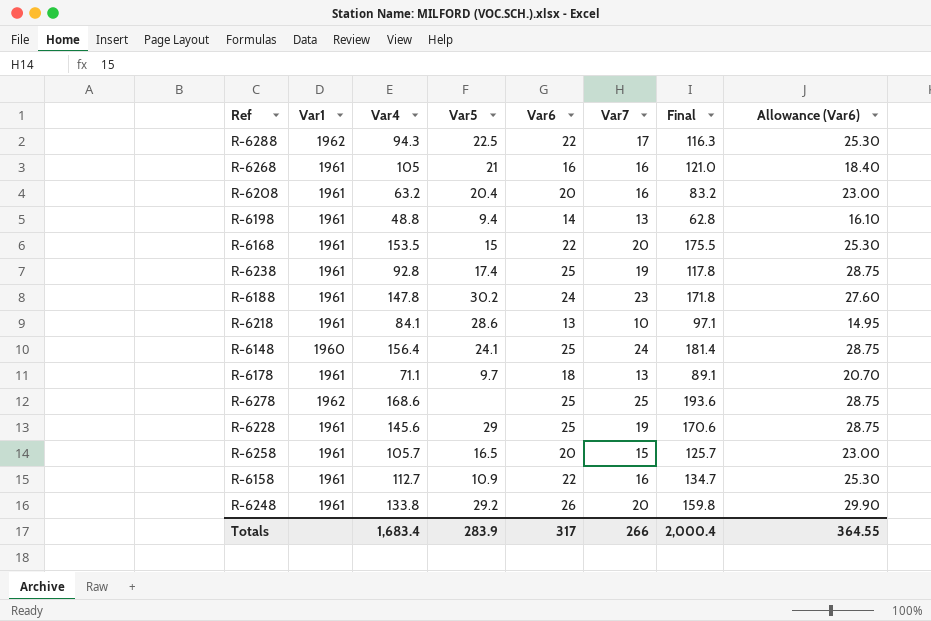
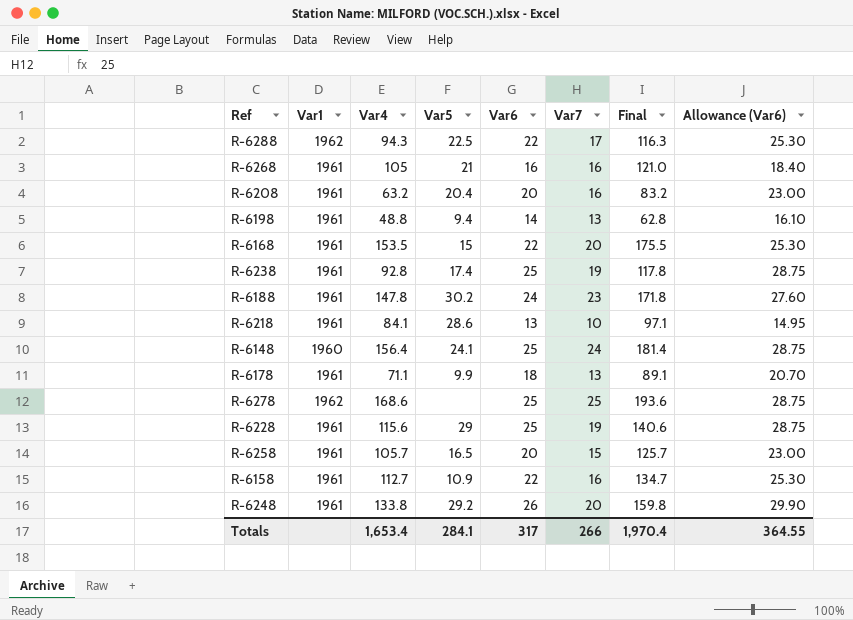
R-6178 | Var5: 9.7 -> 9.9
R-6228 | Var4: 145.6 -> 115.6
R-6228 | Final: 170.6 -> 140.6
Totals | Var4: 1,683.4 -> 1,653.4
Totals | Var5: 283.9 -> 284.1
Totals | Final: 2,000.4 -> 1,970.4

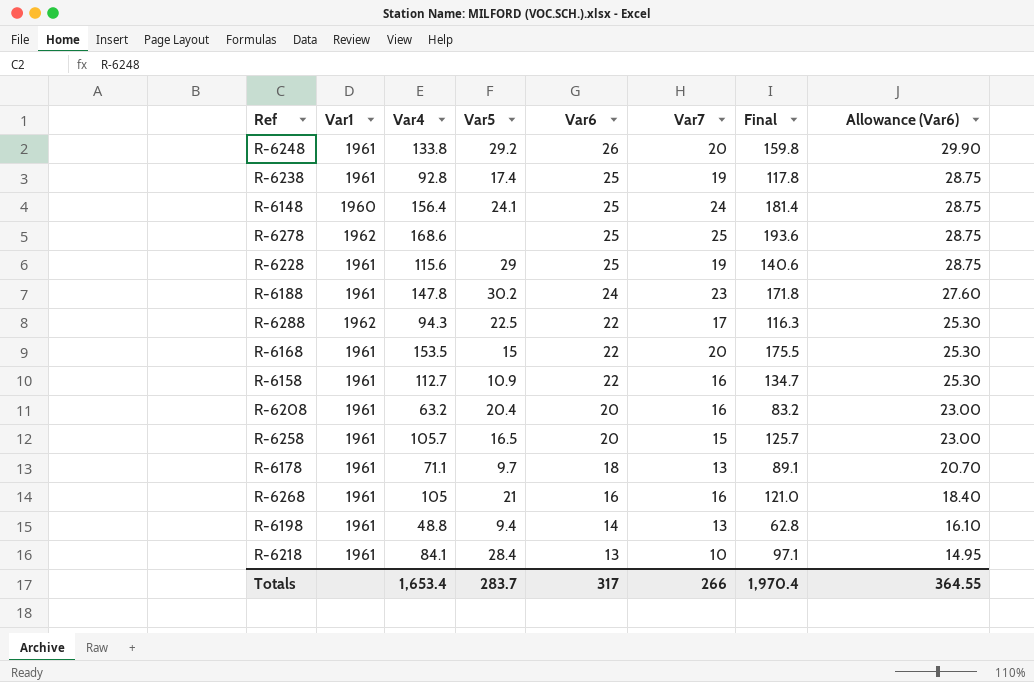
row order: none -> Var6 descending
R-6178 | Var5: 9.9 -> 9.7
R-6218 | Var5: 28.6 -> 28.4
Totals | Var5: 284.1 -> 283.7

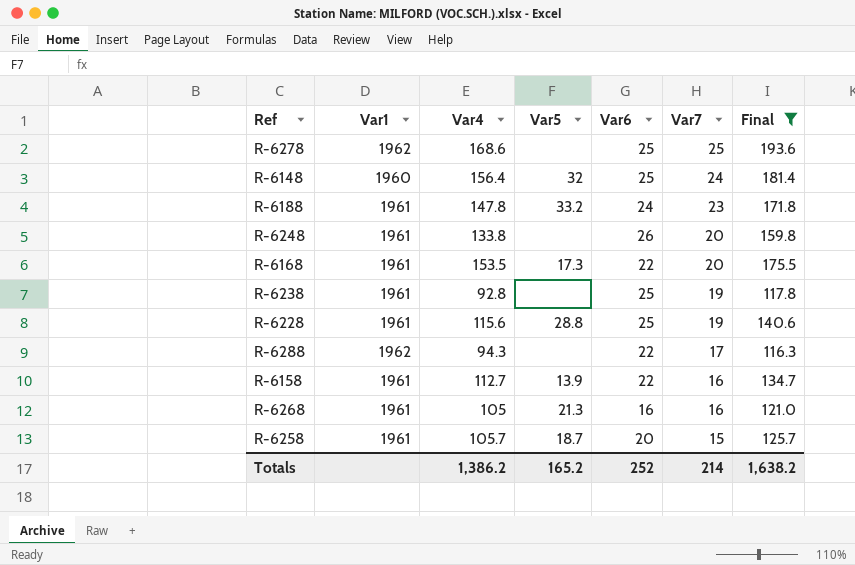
filter: none -> Final >= 116.3
row order: Var6 descending -> Var7 descending
column Allowance (Var6) | formula: [Var6] * 1.15 -> none
R-6148 | Var5: 24.1 -> 32
R-6188 | Var5: 30.2 -> 33.2
R-6248 | Var5: 29.2 -> none
R-6168 | Var5: 15 -> 17.3
R-6238 | Var5: 17.4 -> none
R-6228 | Var5: 29 -> 28.8
R-6288 | Var5: 22.5 -> none
R-6158 | Var5: 10.9 -> 13.9
R-6268 | Var5: 21 -> 21.3
R-6258 | Var5: 16.5 -> 18.7
Totals | Var4: 1,653.4 -> 1,386.2
Totals | Var5: 283.7 -> 165.2
Totals | Var6: 317 -> 252
Totals | Var7: 266 -> 214
Totals | Final: 1,970.4 -> 1,638.2

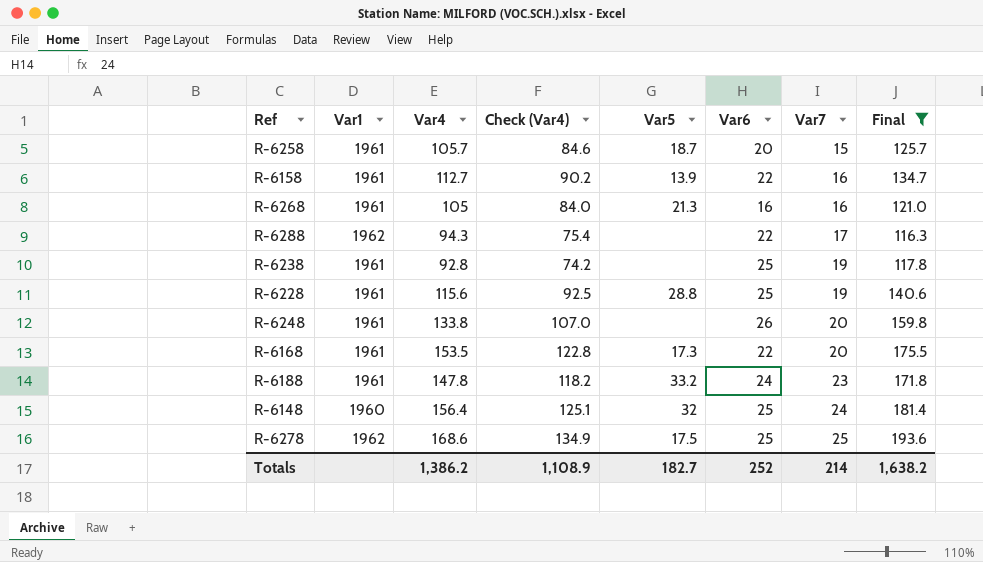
row order: Var7 descending -> Var7 ascending
column Check (Var4) | formula: none -> [Var4] * 0.8
R-6278 | Var5: none -> 17.5
Totals | Var5: 165.2 -> 182.7

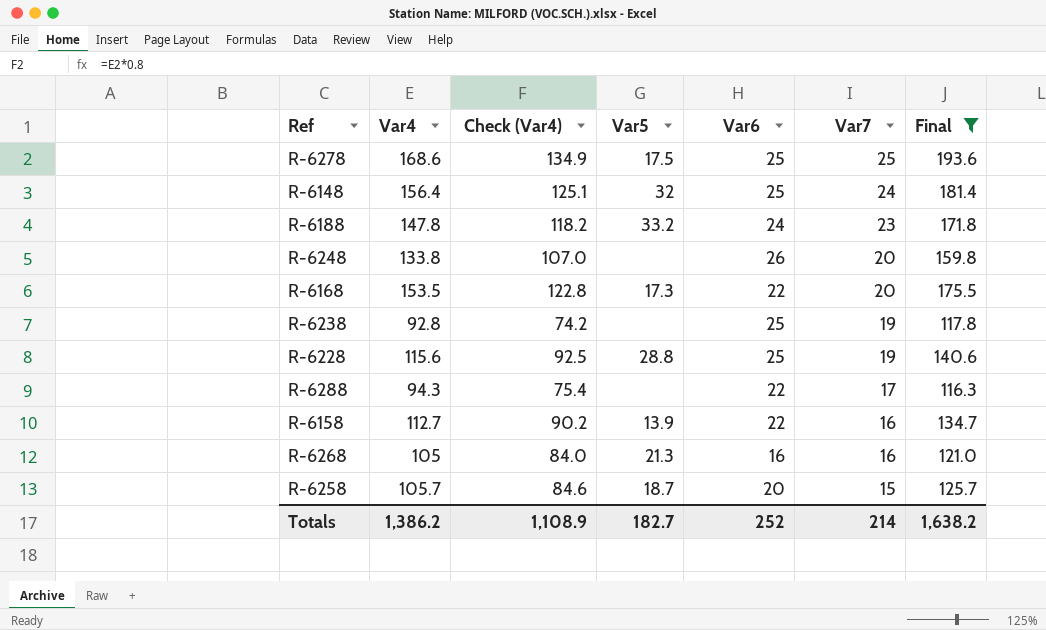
row order: Var7 ascending -> Var7 descending
column Var1 | position: 2 -> none

